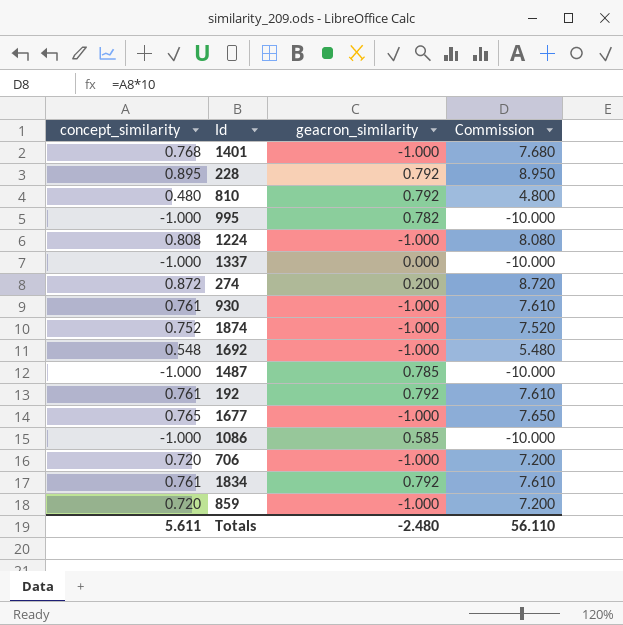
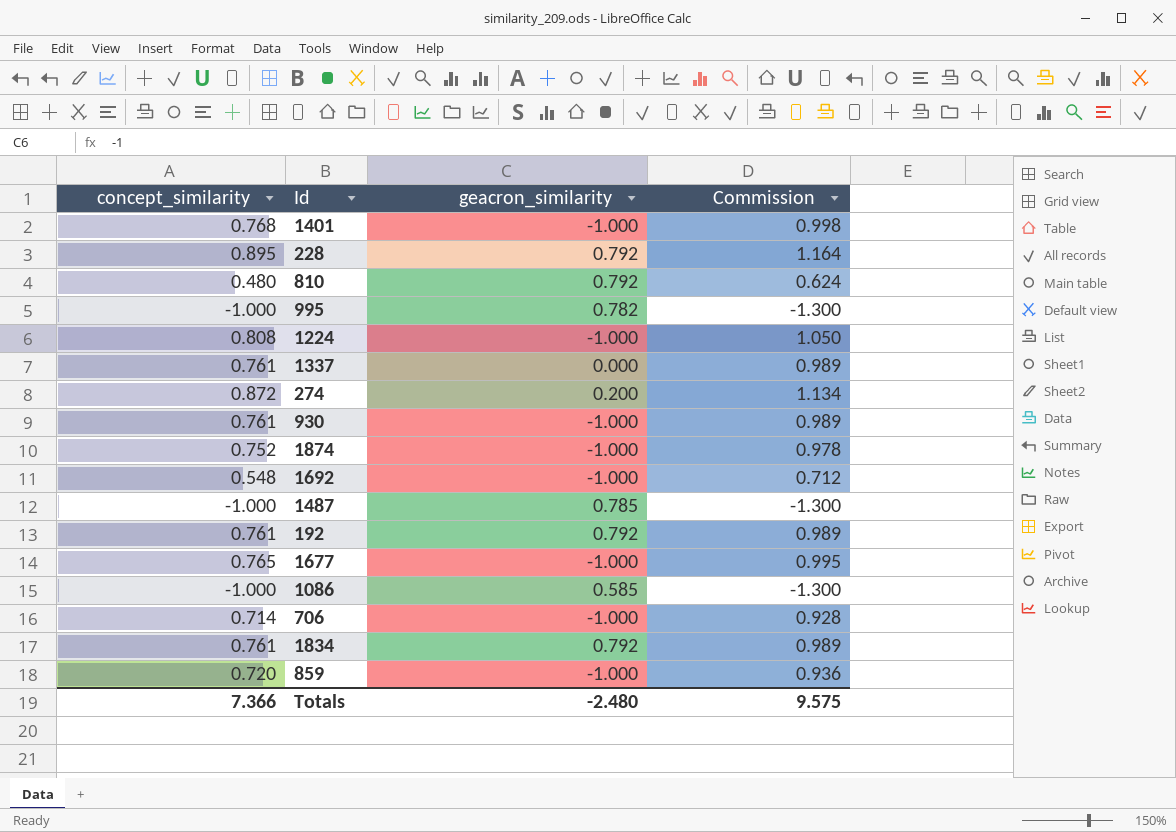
column Commission | formula: [concept_similarity] * 10 -> [concept_similarity] * 1.3
1337 | concept_similarity: -1.000 -> 0.761
706 | concept_similarity: 0.720 -> 0.714
Totals | concept_similarity: 5.611 -> 7.366
Totals | Commission: 56.110 -> 9.575

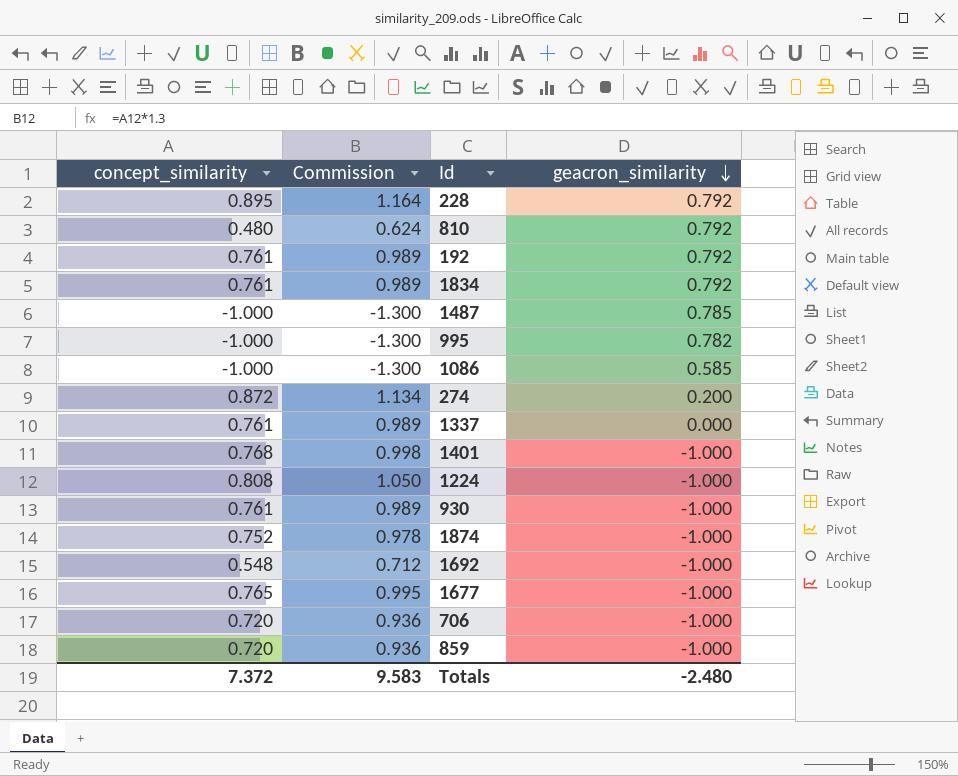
row order: none -> geacron_similarity descending
column Commission | position: 4 -> 2
706 | concept_similarity: 0.714 -> 0.720
706 | Commission: 0.928 -> 0.936
Totals | concept_similarity: 7.366 -> 7.372
Totals | Commission: 9.575 -> 9.583

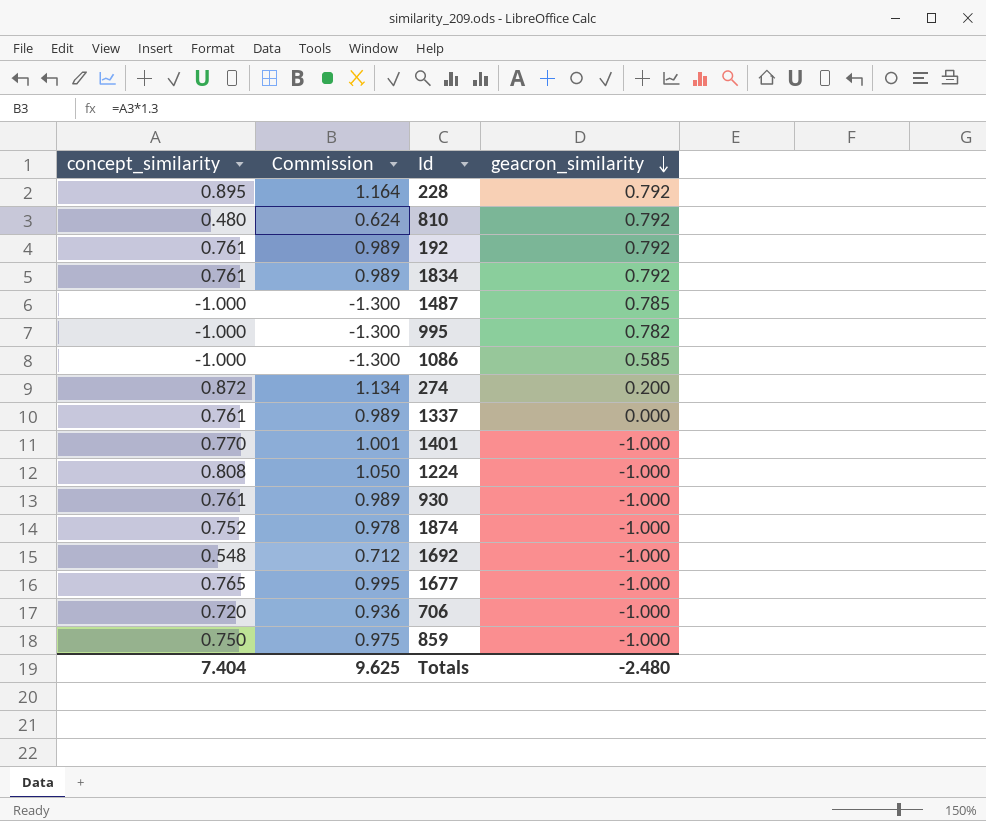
1401 | concept_similarity: 0.768 -> 0.770
1401 | Commission: 0.998 -> 1.001
859 | concept_similarity: 0.720 -> 0.750
859 | Commission: 0.936 -> 0.975
Totals | concept_similarity: 7.372 -> 7.404
Totals | Commission: 9.583 -> 9.625

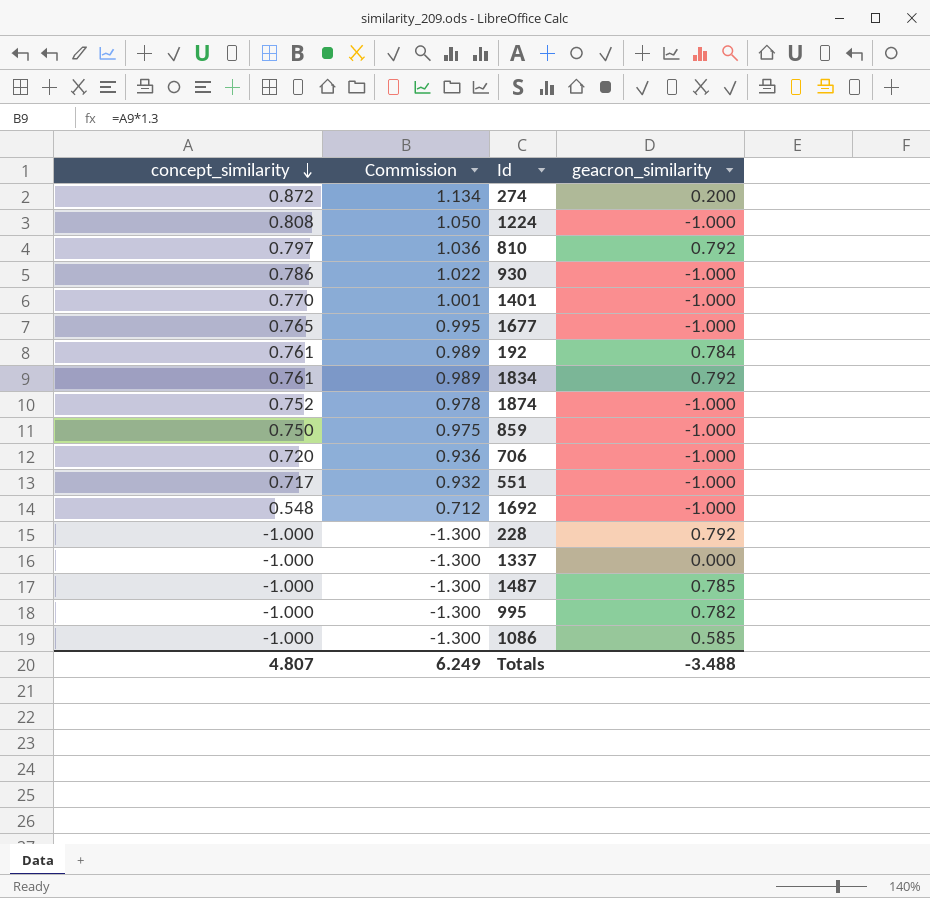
row order: geacron_similarity descending -> concept_similarity descending
810 | concept_similarity: 0.480 -> 0.797
810 | Commission: 0.624 -> 1.036
930 | concept_similarity: 0.761 -> 0.786
930 | Commission: 0.989 -> 1.022
192 | geacron_similarity: 0.792 -> 0.784
row 551: none -> 0.717 | 0.932 | -1.000
228 | concept_similarity: 0.895 -> -1.000
228 | Commission: 1.164 -> -1.300
1337 | concept_similarity: 0.761 -> -1.000
1337 | Commission: 0.989 -> -1.300
Totals | concept_similarity: 7.404 -> 4.807
Totals | Commission: 9.625 -> 6.249
Totals | geacron_similarity: -2.480 -> -3.488

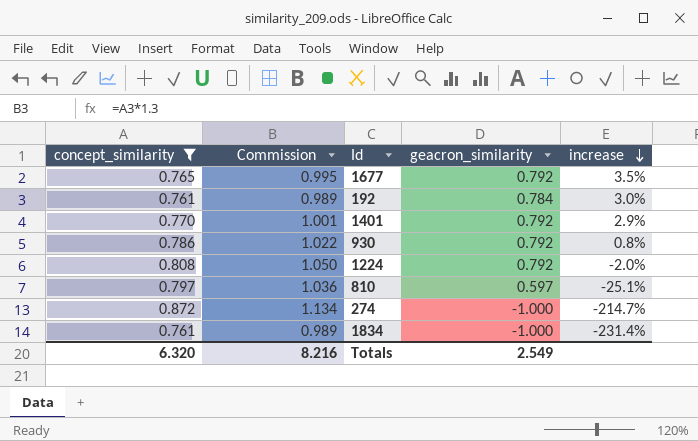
filter: none -> concept_similarity >= 0.761
row order: concept_similarity descending -> increase descending
column increase | formula: none -> ([geacron_similarity] - [concept_similarity]) / [concept_similarity]
1677 | geacron_similarity: -1.000 -> 0.792
1401 | geacron_similarity: -1.000 -> 0.792
930 | geacron_similarity: -1.000 -> 0.792
1224 | geacron_similarity: -1.000 -> 0.792
810 | geacron_similarity: 0.792 -> 0.597
274 | geacron_similarity: 0.200 -> -1.000
1834 | geacron_similarity: 0.792 -> -1.000
Totals | concept_similarity: 4.807 -> 6.320
Totals | Commission: 6.249 -> 8.216
Totals | geacron_similarity: -3.488 -> 2.549

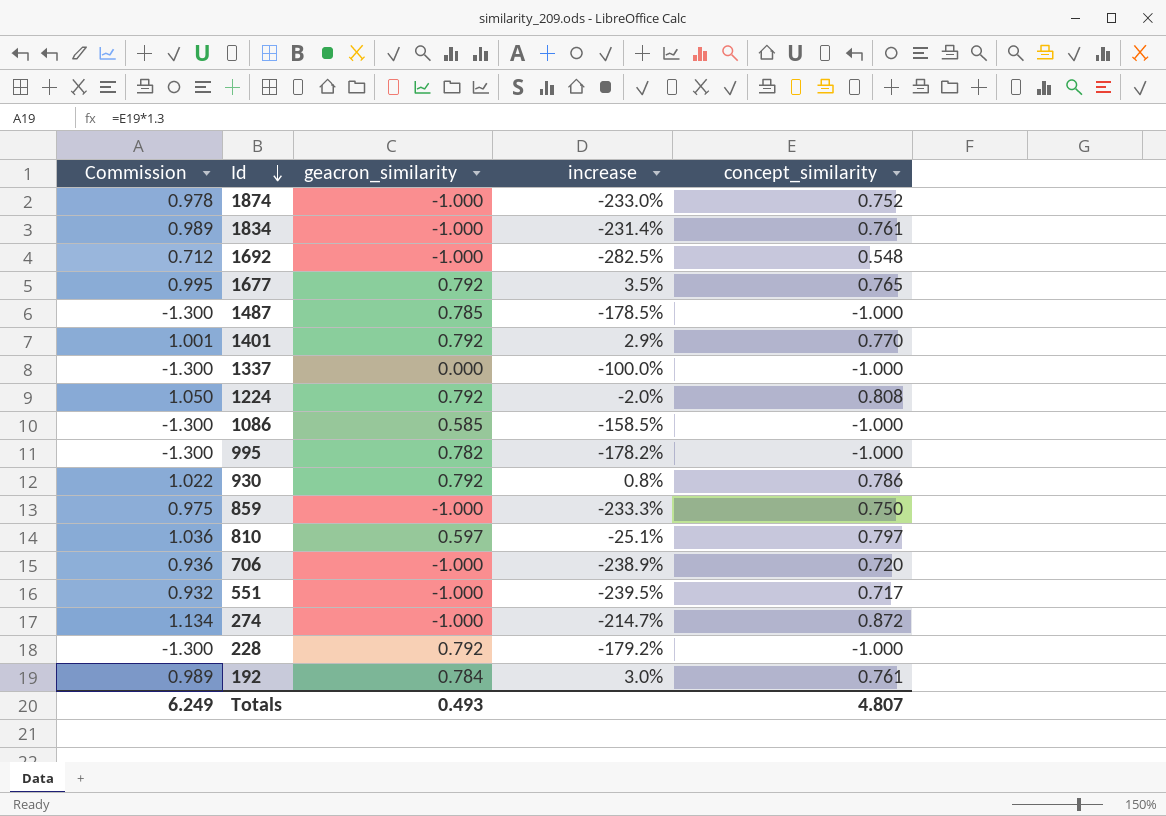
filter: concept_similarity >= 0.761 -> none
row order: increase descending -> Id descending
column concept_similarity | position: 1 -> 5
Totals | Commission: 8.216 -> 6.249
Totals | geacron_similarity: 2.549 -> 0.493
Totals | concept_similarity: 6.320 -> 4.807

